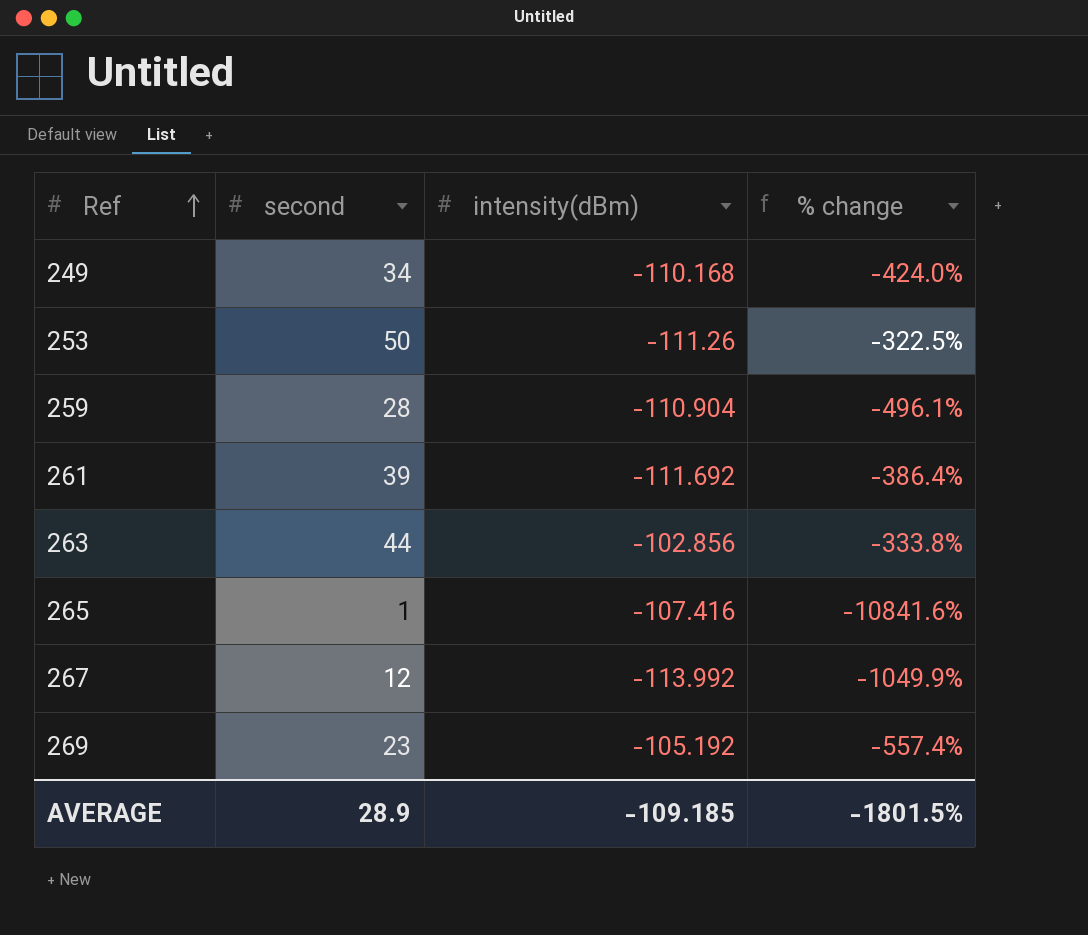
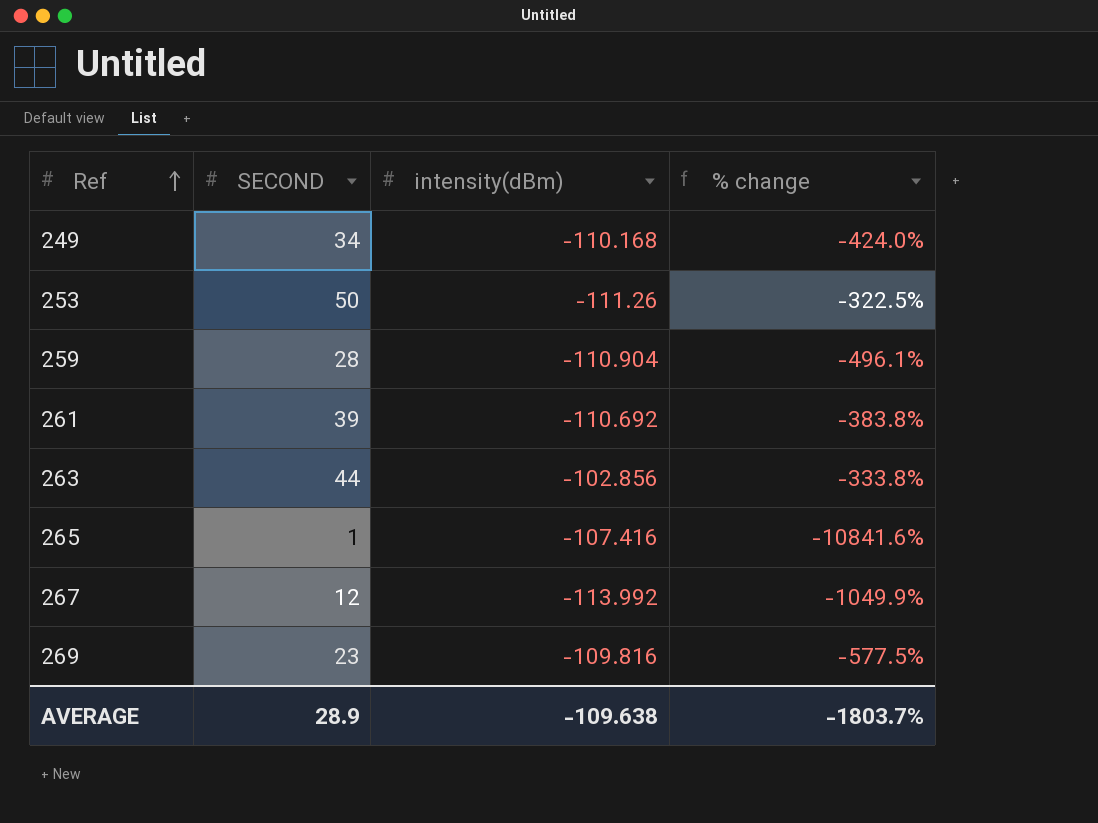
column name: second -> SECOND
261 | intensity(dBm): -111.692 -> -110.692
261 | % change: -386.4% -> -383.8%
269 | intensity(dBm): -105.192 -> -109.816
269 | % change: -557.4% -> -577.5%
AVERAGE | intensity(dBm): -109.185 -> -109.638
AVERAGE | % change: -1801.5% -> -1803.7%

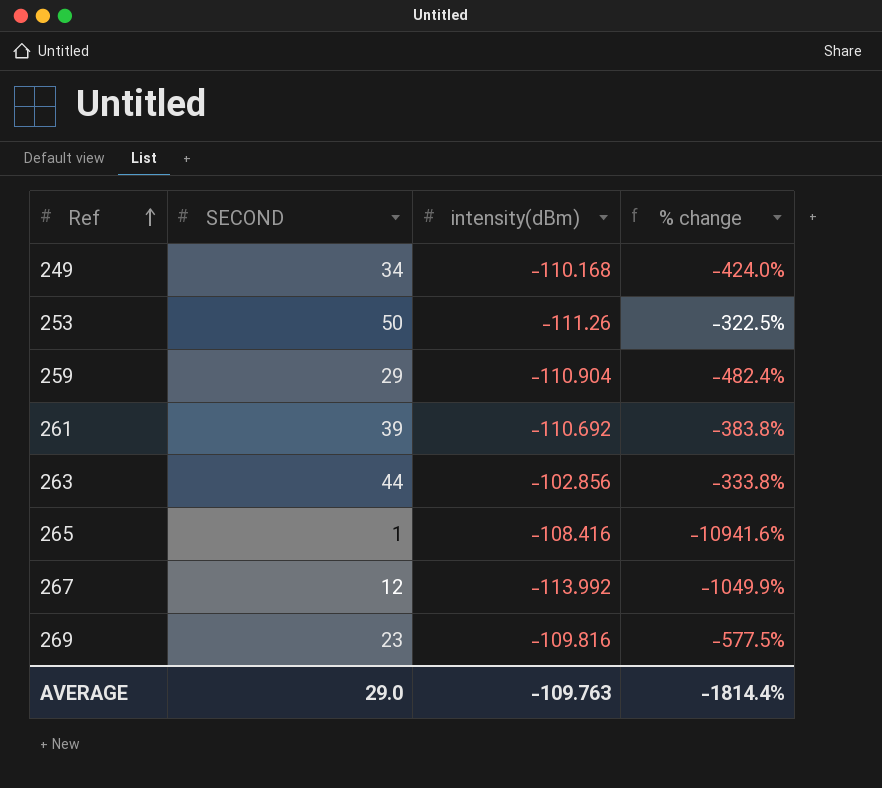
259 | SECOND: 28 -> 29
259 | % change: -496.1% -> -482.4%
265 | intensity(dBm): -107.416 -> -108.416
265 | % change: -10841.6% -> -10941.6%
AVERAGE | SECOND: 28.9 -> 29.0
AVERAGE | intensity(dBm): -109.638 -> -109.763
AVERAGE | % change: -1803.7% -> -1814.4%

